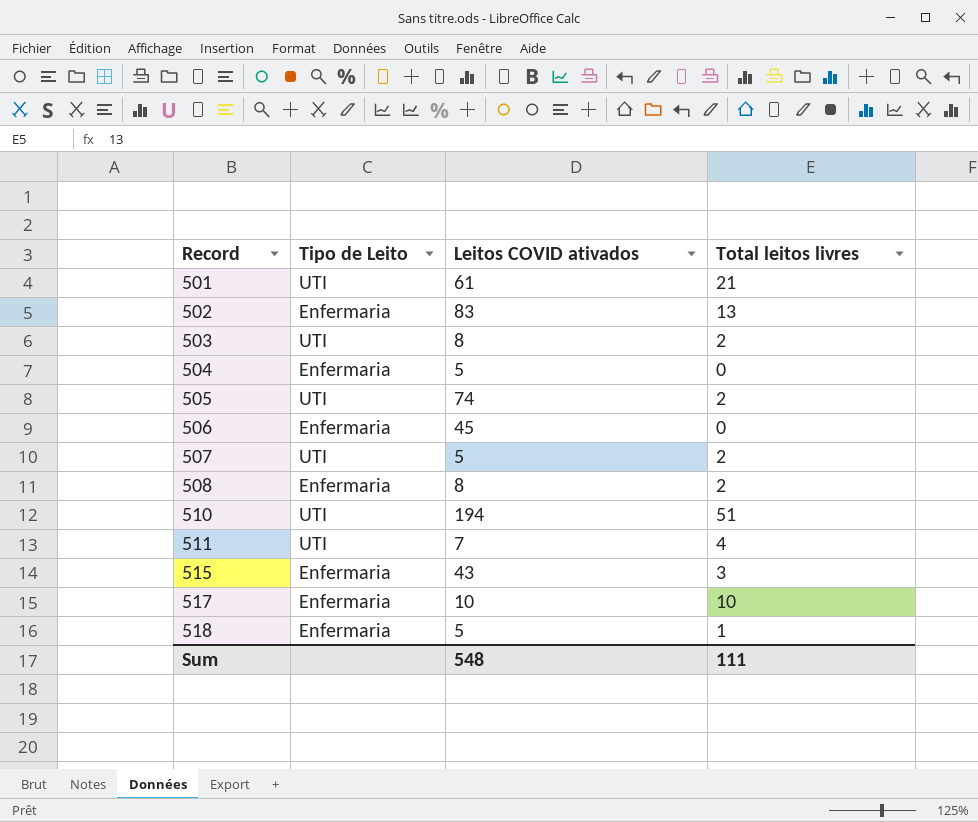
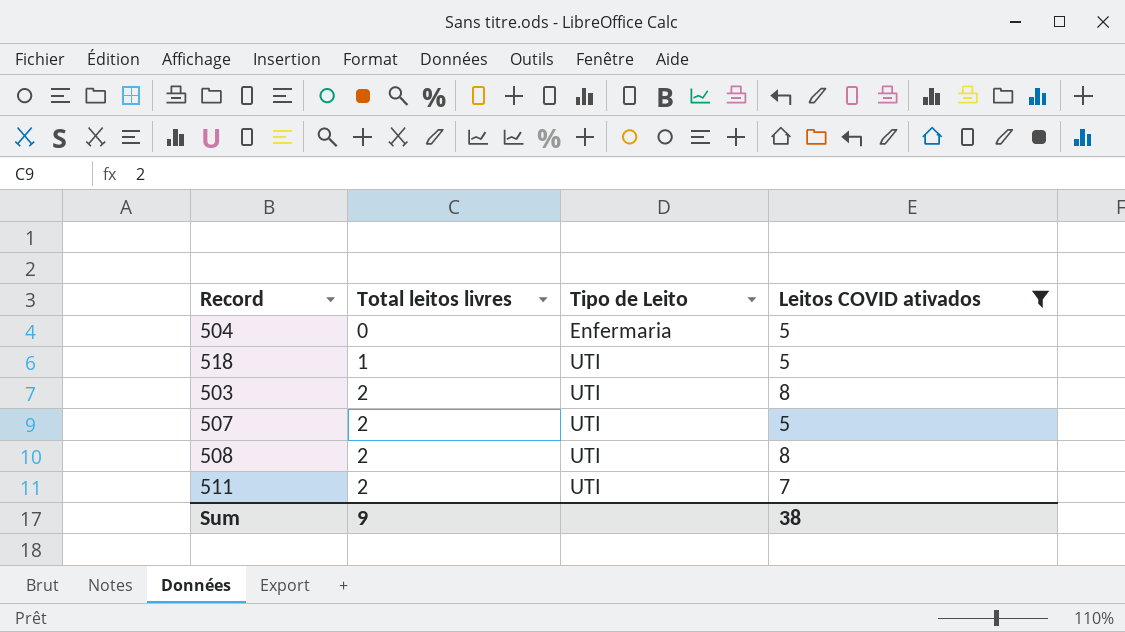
filter: none -> Leitos COVID ativados <= 8
row order: Record ascending -> Total leitos livres ascending
column Total leitos livres | position: 4 -> 2
518 | Tipo de Leito: Enfermaria -> UTI
508 | Tipo de Leito: Enfermaria -> UTI
511 | Total leitos livres: 4 -> 2
Sum | Total leitos livres: 111 -> 9
Sum | Leitos COVID ativados: 548 -> 38

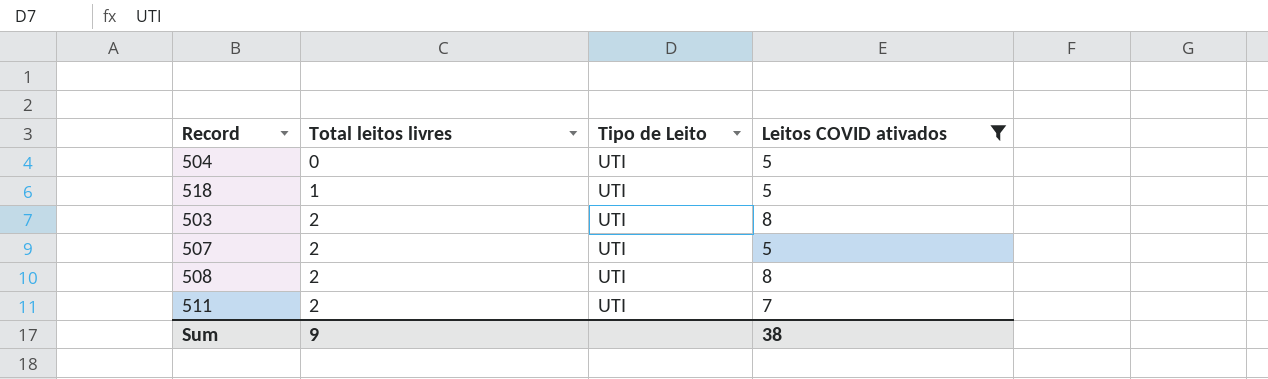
504 | Tipo de Leito: Enfermaria -> UTI

